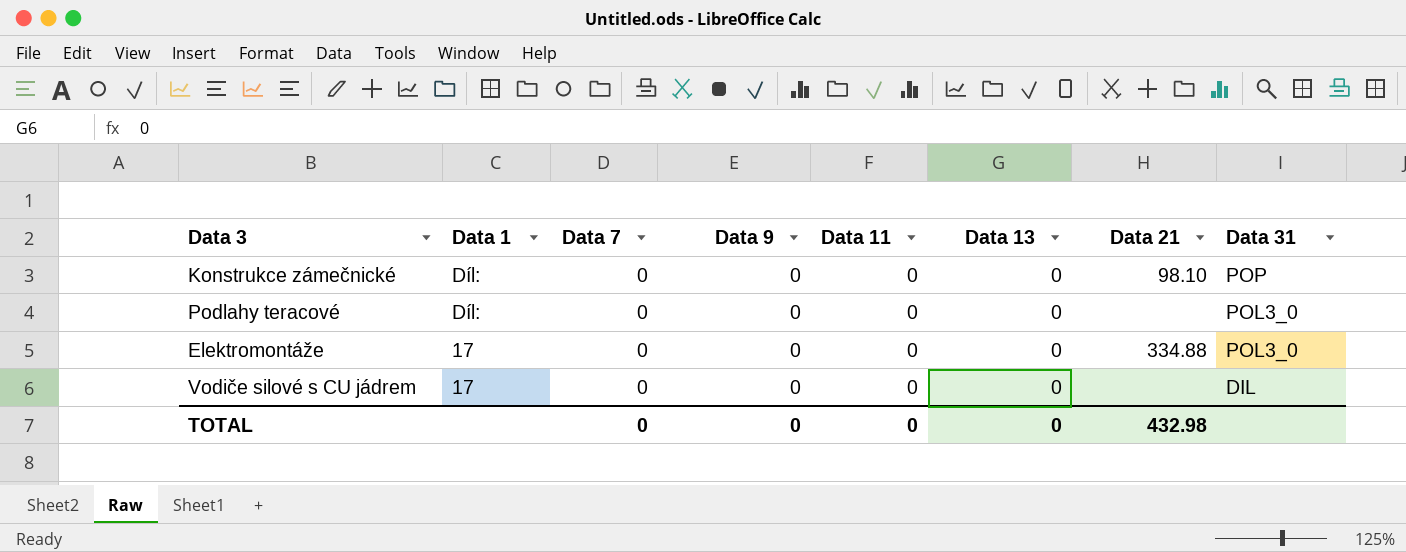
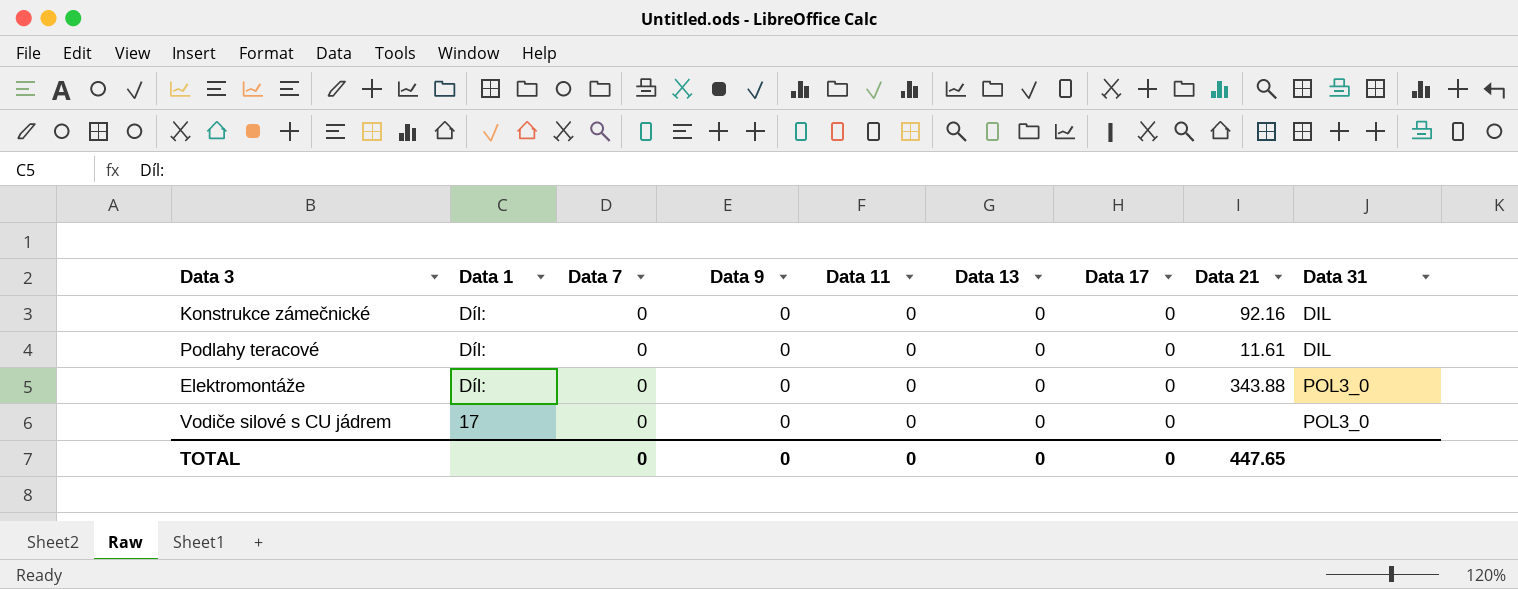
column Data 17 | position: none -> 7
Konstrukce zámečnické | Data 21: 98.10 -> 92.16
Konstrukce zámečnické | Data 31: POP -> DIL
Podlahy teracové | Data 21: none -> 11.61
Podlahy teracové | Data 31: POL3_0 -> DIL
Elektromontáže | Data 1: 17 -> Díl:
Elektromontáže | Data 21: 334.88 -> 343.88
Vodiče silové s CU jádrem | Data 31: DIL -> POL3_0
TOTAL | Data 21: 432.98 -> 447.65

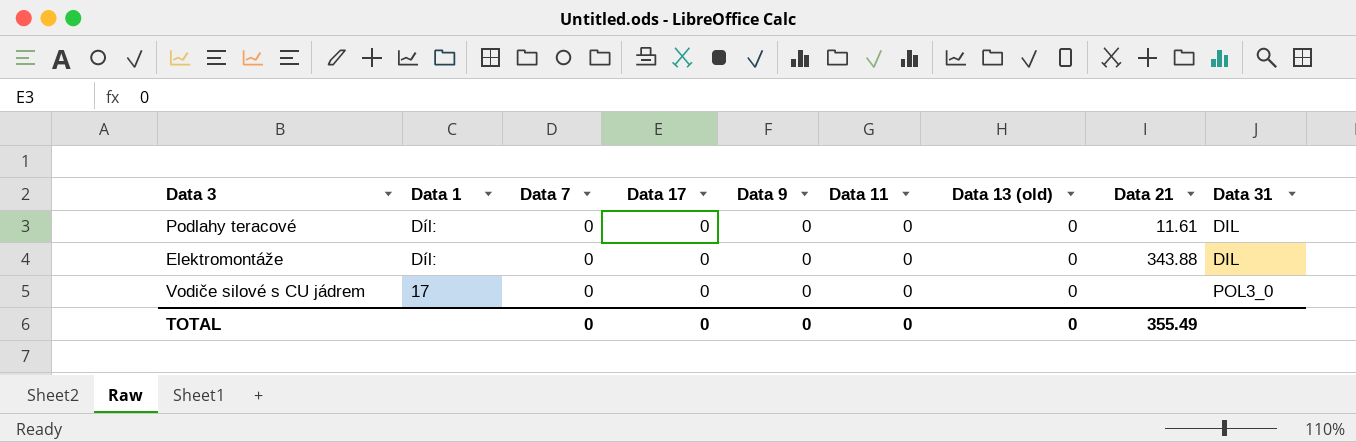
column Data 17 | position: 7 -> 4
column name: Data 13 -> Data 13 (old)
row Konstrukce zámečnické: Díl: | 0 | 0 | 0 | 0 | 0 | 92.16 | DIL -> none
Elektromontáže | Data 31: POL3_0 -> DIL
TOTAL | Data 21: 447.65 -> 355.49

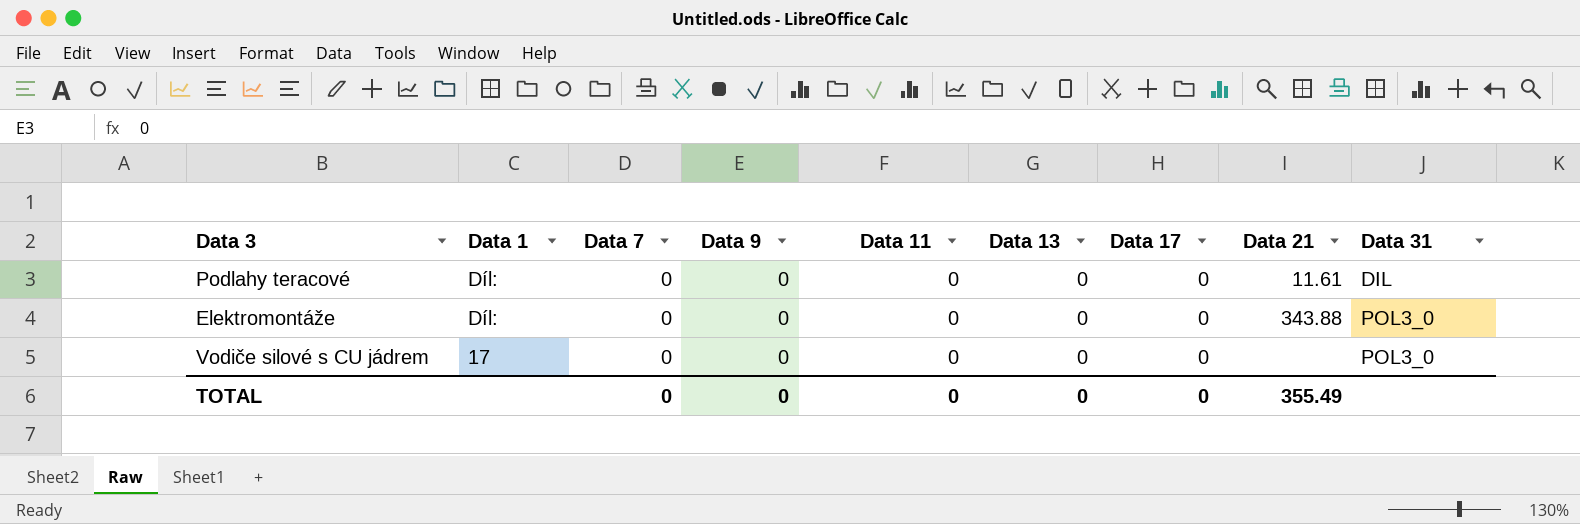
column name: Data 13 (old) -> Data 13
column Data 17 | position: 4 -> 7
Elektromontáže | Data 31: DIL -> POL3_0

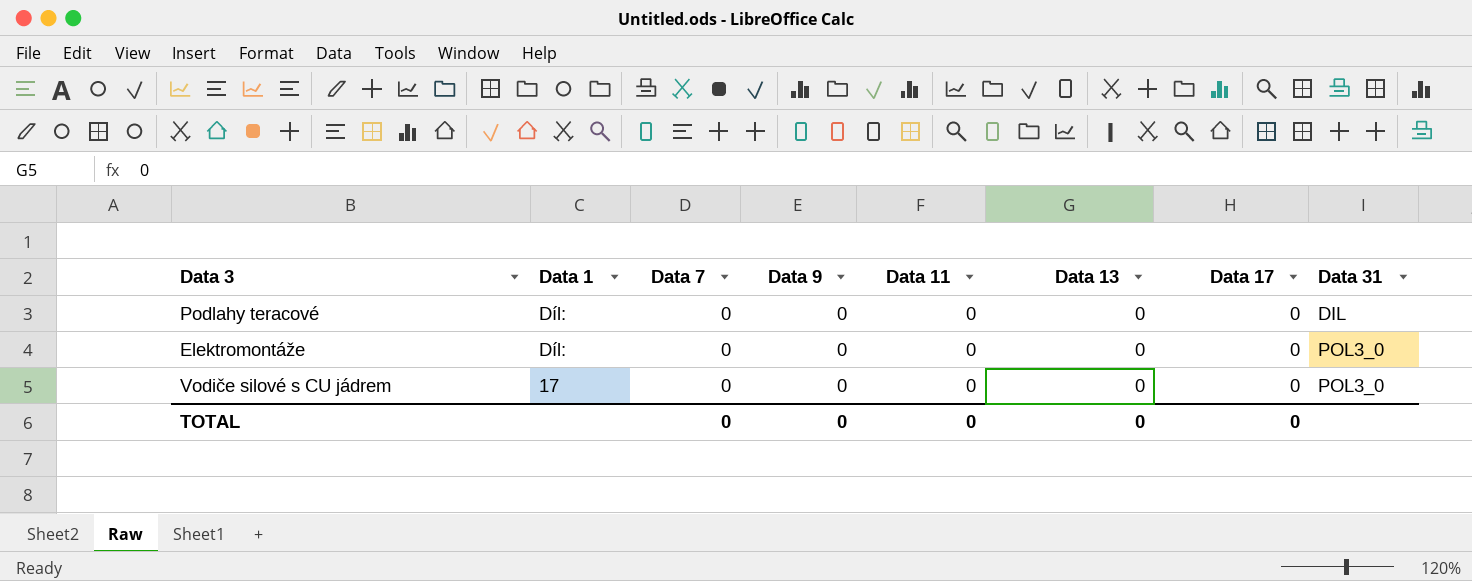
column Data 21 | position: 8 -> none

